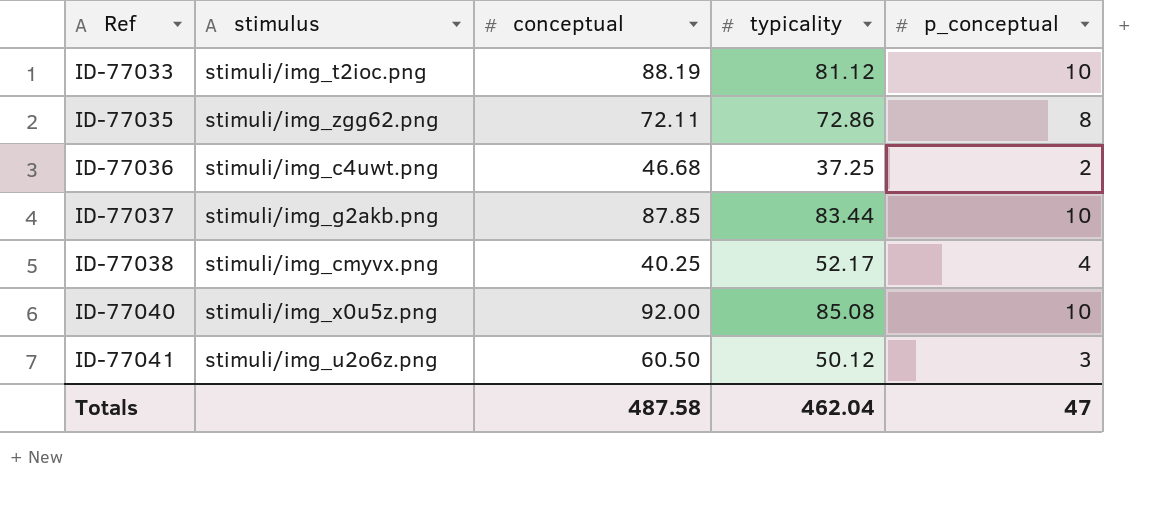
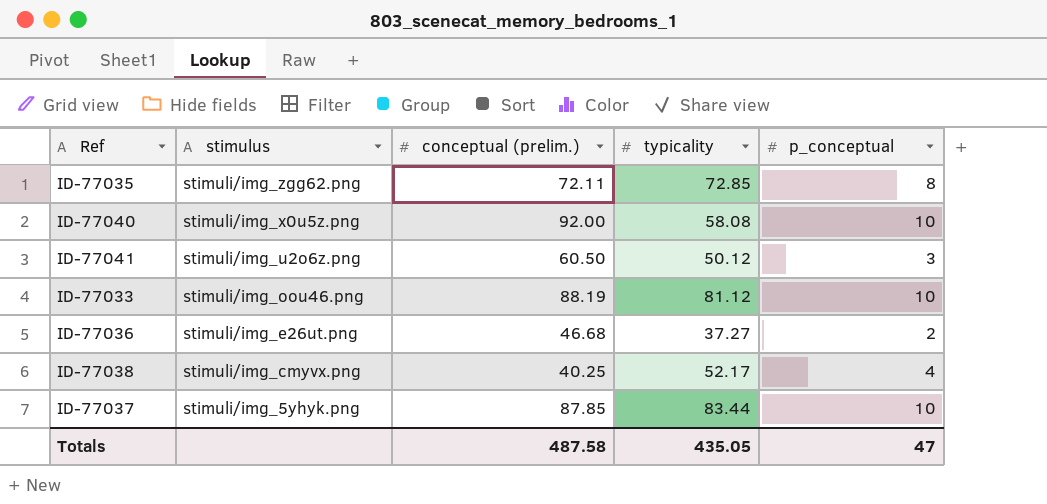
row order: Ref ascending -> stimulus descending
column name: conceptual -> conceptual (prelim.)
ID-77035 | typicality: 72.86 -> 72.85
ID-77040 | typicality: 85.08 -> 58.08
ID-77033 | stimulus: stimuli/img_t2ioc.png -> stimuli/img_oou46.png
ID-77036 | stimulus: stimuli/img_c4uwt.png -> stimuli/img_e26ut.png
ID-77036 | typicality: 37.25 -> 37.27
ID-77037 | stimulus: stimuli/img_g2akb.png -> stimuli/img_5yhyk.png
Totals | typicality: 462.04 -> 435.05

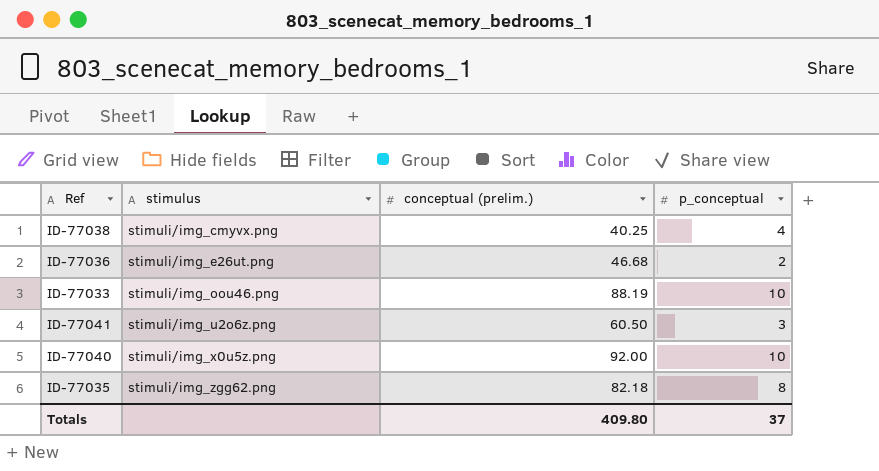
row order: stimulus descending -> stimulus ascending
column typicality | position: 4 -> none
row ID-77037: stimuli/img_5yhyk.png | 87.85 | 83.44 | 10 -> none
ID-77035 | conceptual (prelim.): 72.11 -> 82.18
Totals | conceptual (prelim.): 487.58 -> 409.80
Totals | p_conceptual: 47 -> 37

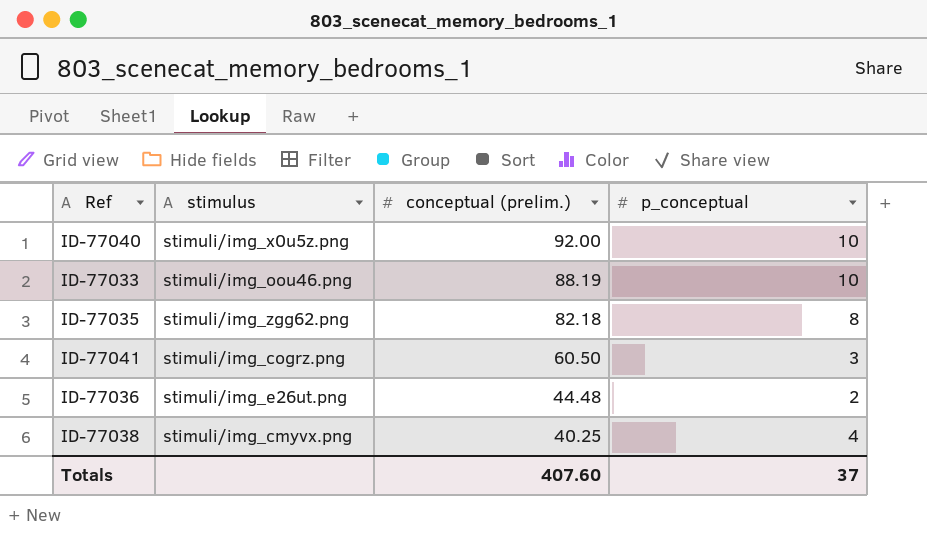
row order: stimulus ascending -> conceptual (prelim.) descending
ID-77041 | stimulus: stimuli/img_u2o6z.png -> stimuli/img_cogrz.png
ID-77036 | conceptual (prelim.): 46.68 -> 44.48
Totals | conceptual (prelim.): 409.80 -> 407.60

